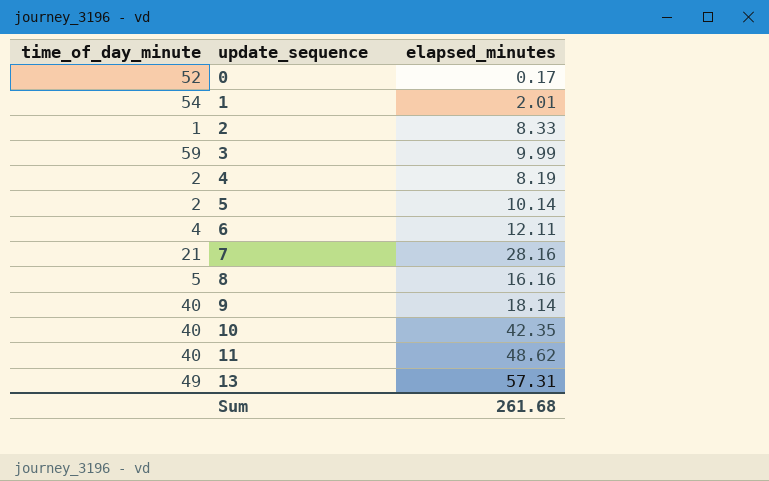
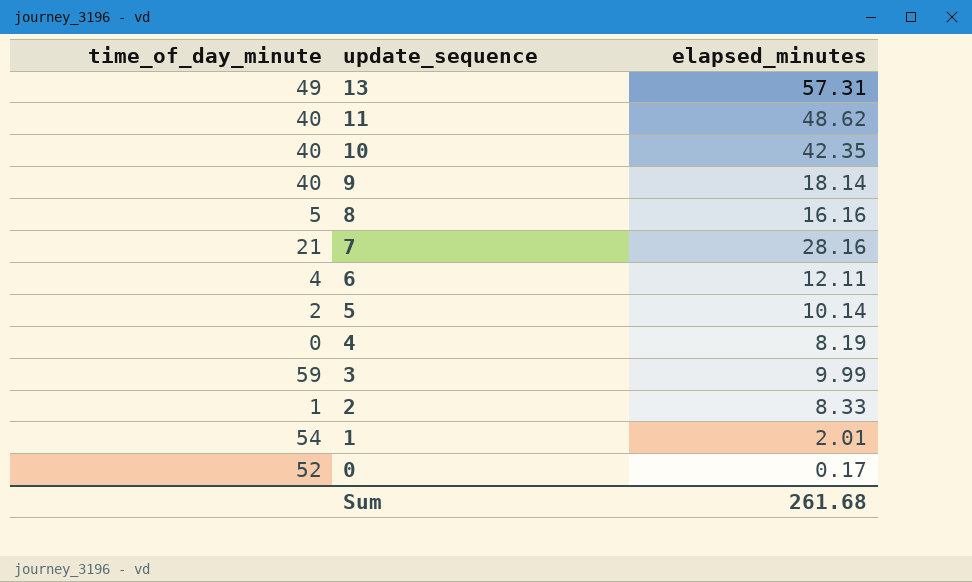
row order: update_sequence ascending -> update_sequence descending
4 | time_of_day_minute: 2 -> 0

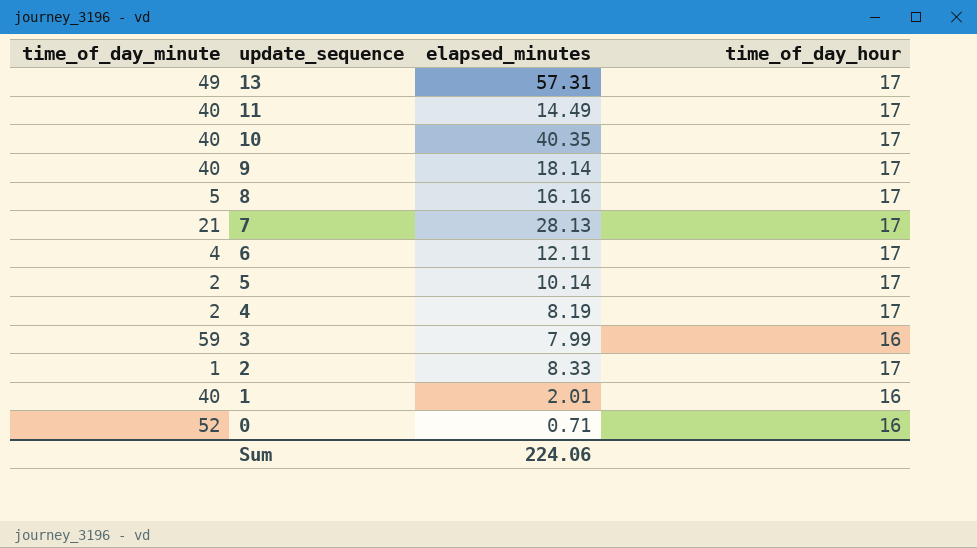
column time_of_day_hour | position: none -> 4
11 | elapsed_minutes: 48.62 -> 14.49
10 | elapsed_minutes: 42.35 -> 40.35
7 | elapsed_minutes: 28.16 -> 28.13
4 | time_of_day_minute: 0 -> 2
3 | elapsed_minutes: 9.99 -> 7.99
1 | time_of_day_minute: 54 -> 40
0 | elapsed_minutes: 0.17 -> 0.71
Sum | elapsed_minutes: 261.68 -> 224.06

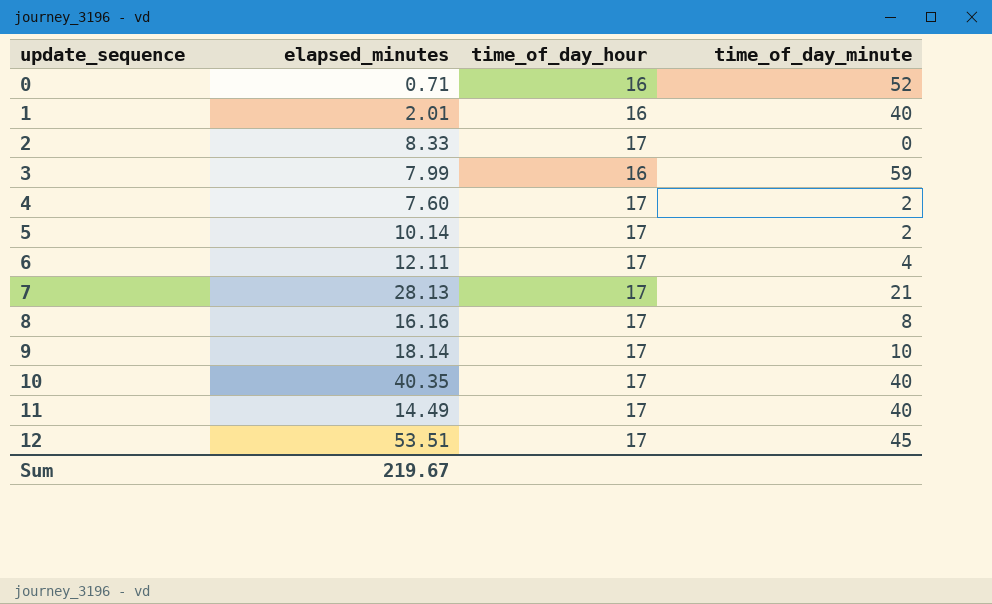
row order: update_sequence descending -> update_sequence ascending
column time_of_day_minute | position: 1 -> 4
row 13: 49 | 57.31 | 17 -> none
2 | time_of_day_minute: 1 -> 0
4 | elapsed_minutes: 8.19 -> 7.60
8 | time_of_day_minute: 5 -> 8
9 | time_of_day_minute: 40 -> 10
row 12: none -> 53.51 | 17 | 45
Sum | elapsed_minutes: 224.06 -> 219.67

